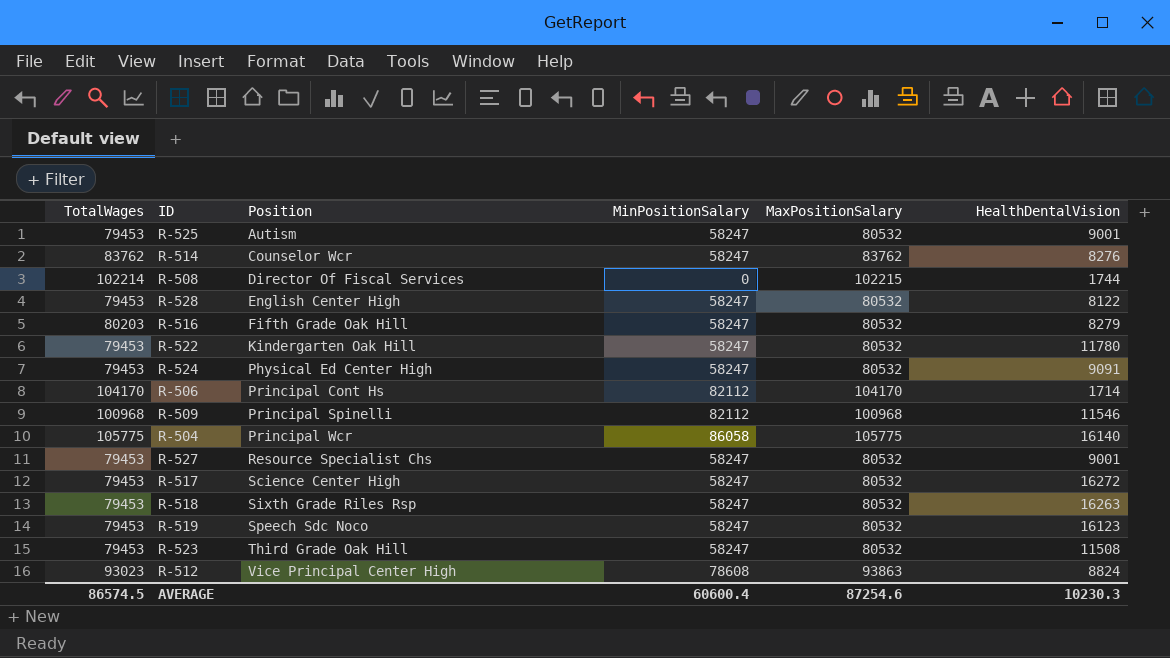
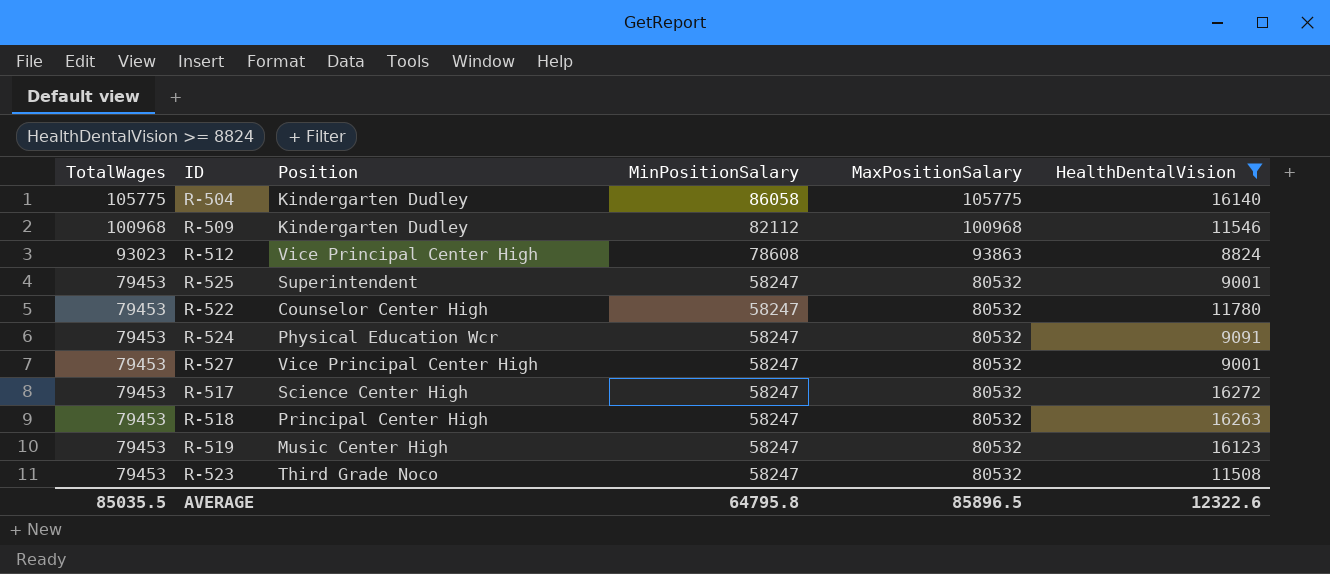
filter: none -> HealthDentalVision >= 8824
row order: Position ascending -> TotalWages descending
R-504 | Position: Principal Wcr -> Kindergarten Dudley
R-509 | Position: Principal Spinelli -> Kindergarten Dudley
R-525 | Position: Autism -> Superintendent
R-522 | Position: Kindergarten Oak Hill -> Counselor Center High
R-524 | Position: Physical Ed Center High -> Physical Education Wcr
R-527 | Position: Resource Specialist Chs -> Vice Principal Center High
R-518 | Position: Sixth Grade Riles Rsp -> Principal Center High
R-519 | Position: Speech Sdc Noco -> Music Center High
R-523 | Position: Third Grade Oak Hill -> Third Grade Noco
AVERAGE | TotalWages: 86574.5 -> 85035.5
AVERAGE | MinPositionSalary: 60600.4 -> 64795.8
AVERAGE | MaxPositionSalary: 87254.6 -> 85896.5
AVERAGE | HealthDentalVision: 10230.3 -> 12322.6

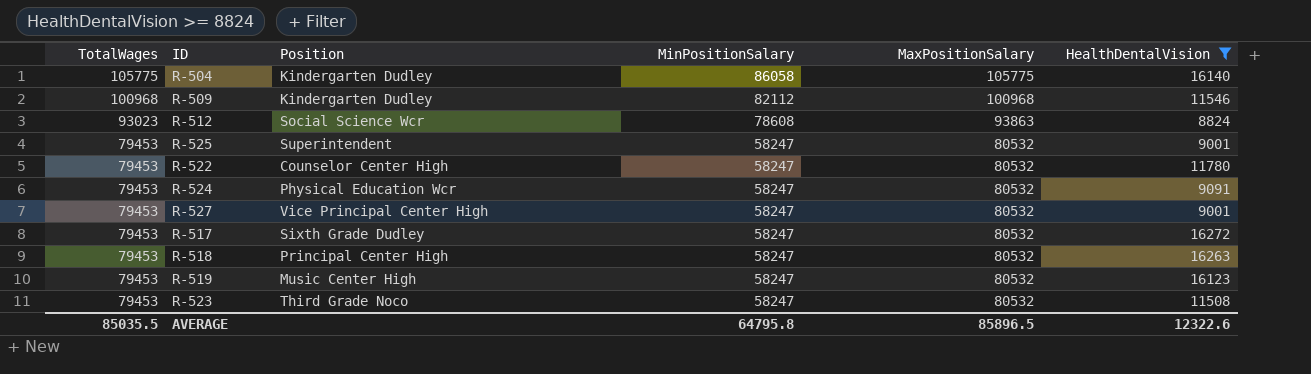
R-512 | Position: Vice Principal Center High -> Social Science Wcr
R-517 | Position: Science Center High -> Sixth Grade Dudley

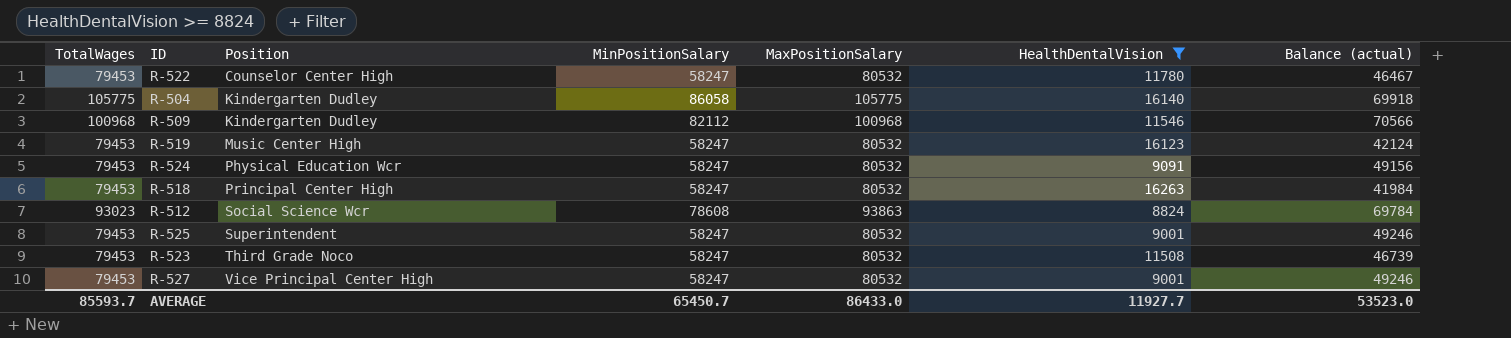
row order: TotalWages descending -> Position ascending
column Balance (actual) | formula: none -> [MinPositionSalary] - [HealthDentalVision]
row R-517: 79453 | Sixth Grade Dudley | 58247 | 80532 | 16272 -> none
AVERAGE | TotalWages: 85035.5 -> 85593.7
AVERAGE | MinPositionSalary: 64795.8 -> 65450.7
AVERAGE | MaxPositionSalary: 85896.5 -> 86433.0
AVERAGE | HealthDentalVision: 12322.6 -> 11927.7

